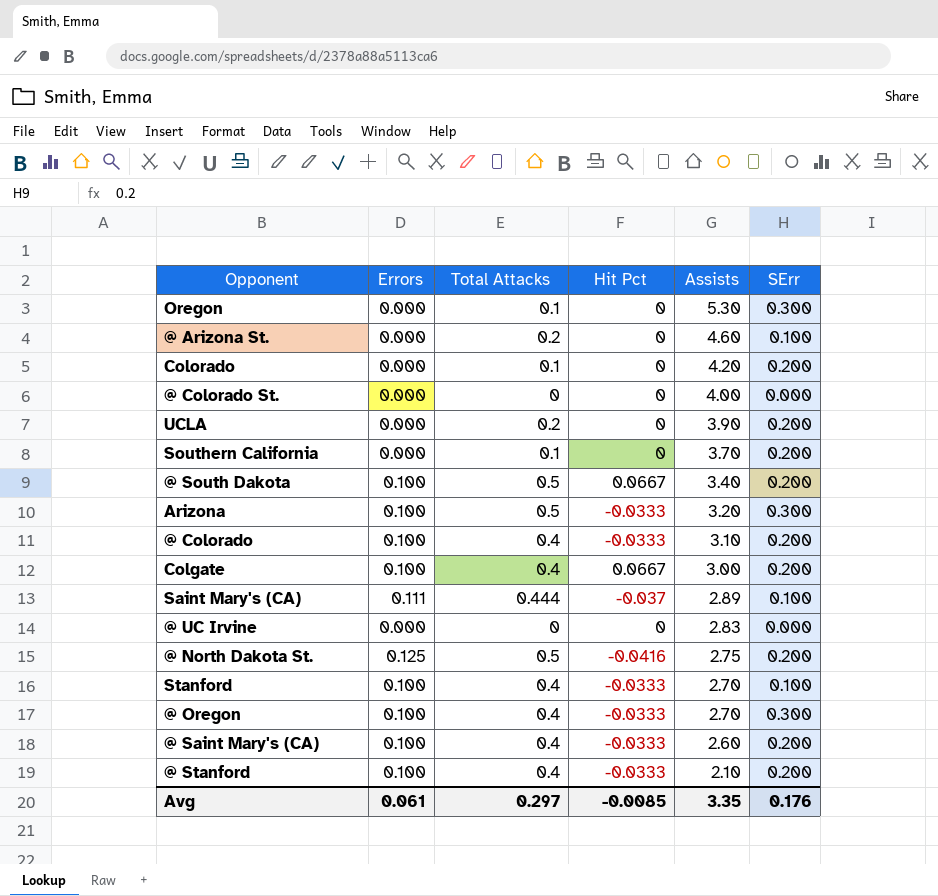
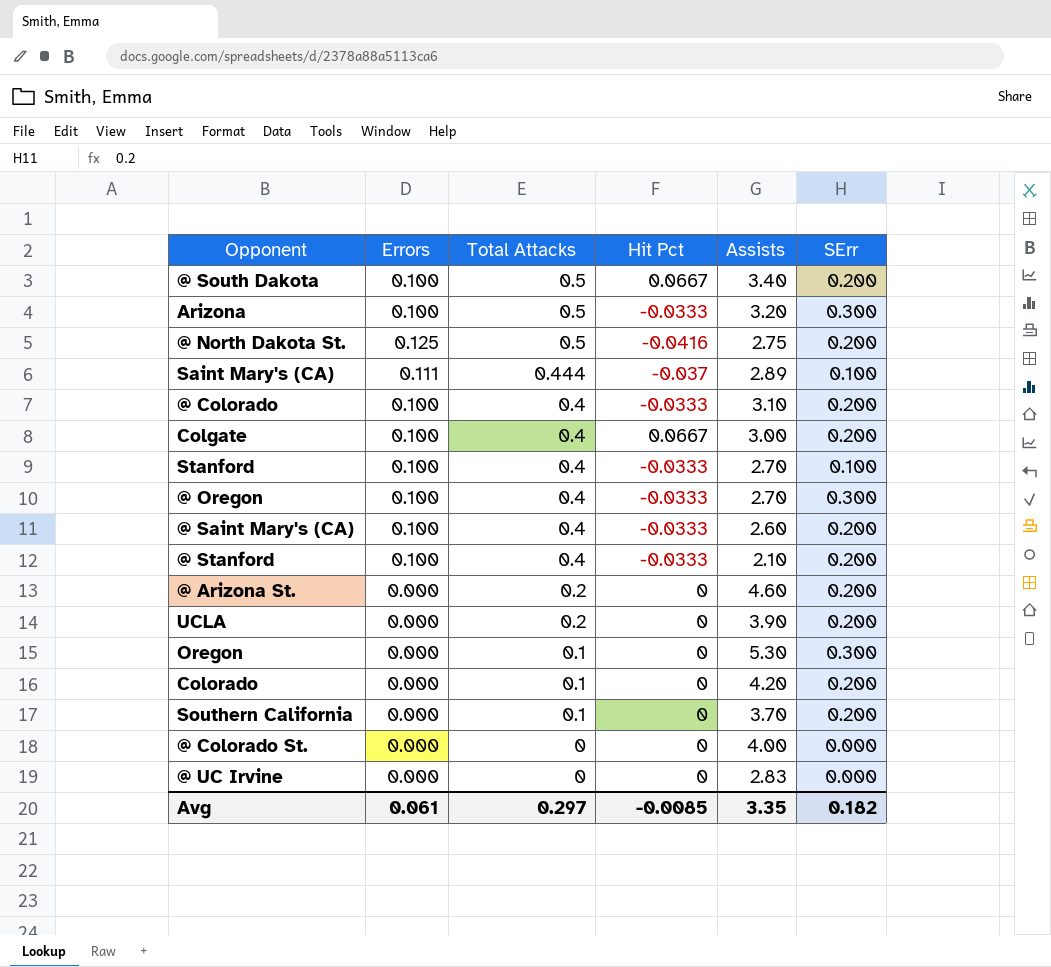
row order: Assists descending -> Total Attacks descending
@ Arizona St. | SErr: 0.100 -> 0.200
Avg | SErr: 0.176 -> 0.182

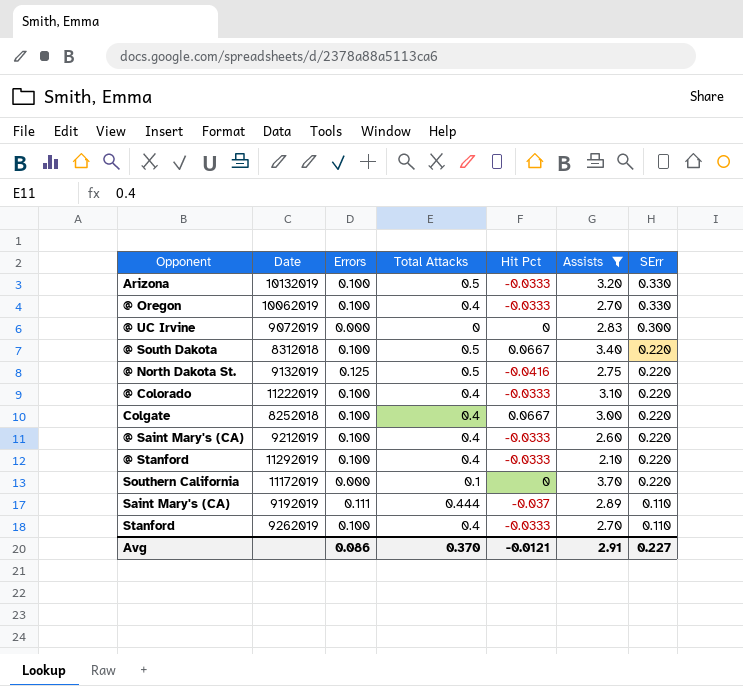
filter: none -> Assists <= 3.70
row order: Total Attacks descending -> SErr descending
column Date | position: none -> 2
Arizona | SErr: 0.300 -> 0.330
@ Oregon | SErr: 0.300 -> 0.330
@ UC Irvine | SErr: 0.000 -> 0.300
@ South Dakota | SErr: 0.200 -> 0.220
@ North Dakota St. | SErr: 0.200 -> 0.220
@ Colorado | SErr: 0.200 -> 0.220
Colgate | SErr: 0.200 -> 0.220
@ Saint Mary's (CA) | SErr: 0.200 -> 0.220
@ Stanford | SErr: 0.200 -> 0.220
Southern California | SErr: 0.200 -> 0.220
Saint Mary's (CA) | SErr: 0.100 -> 0.110
Stanford | SErr: 0.100 -> 0.110
Avg | Errors: 0.061 -> 0.086
Avg | Total Attacks: 0.297 -> 0.370
Avg | Hit Pct: -0.0085 -> -0.0121
Avg | Assists: 3.35 -> 2.91
Avg | SErr: 0.182 -> 0.227

